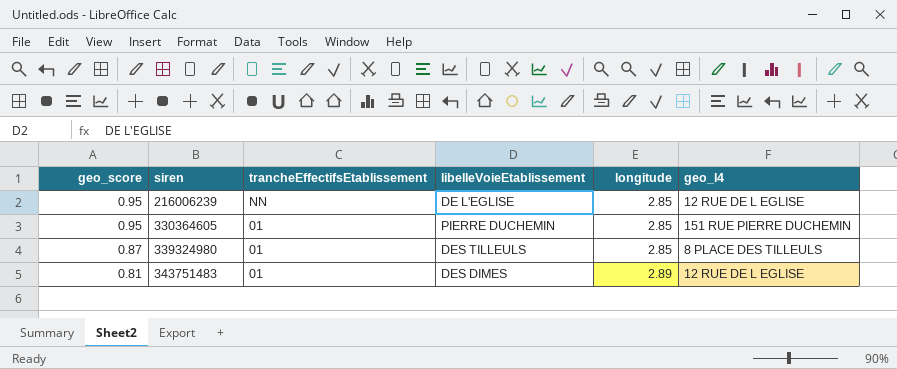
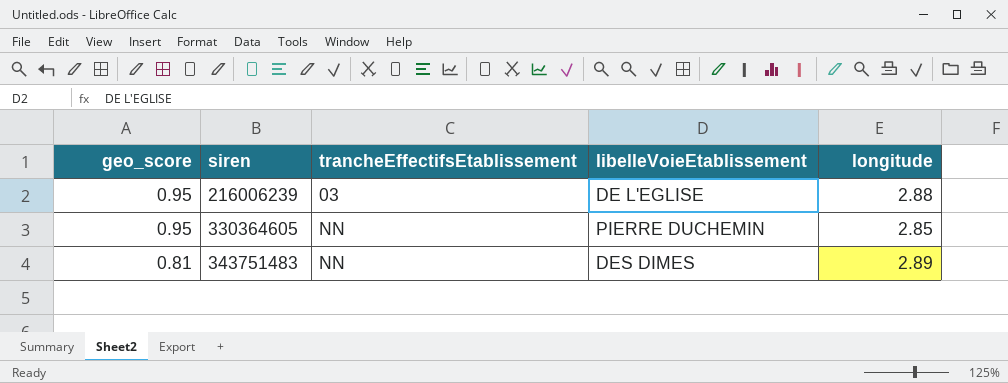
column geo_l4 | position: 6 -> none
row 339324980: 0.87 | 01 | DES TILLEULS | 2.85 | 8 PLACE DES TILLEULS -> none
216006239 | trancheEffectifsEtablissement: NN -> 03
216006239 | longitude: 2.85 -> 2.88
330364605 | trancheEffectifsEtablissement: 01 -> NN
343751483 | trancheEffectifsEtablissement: 01 -> NN

